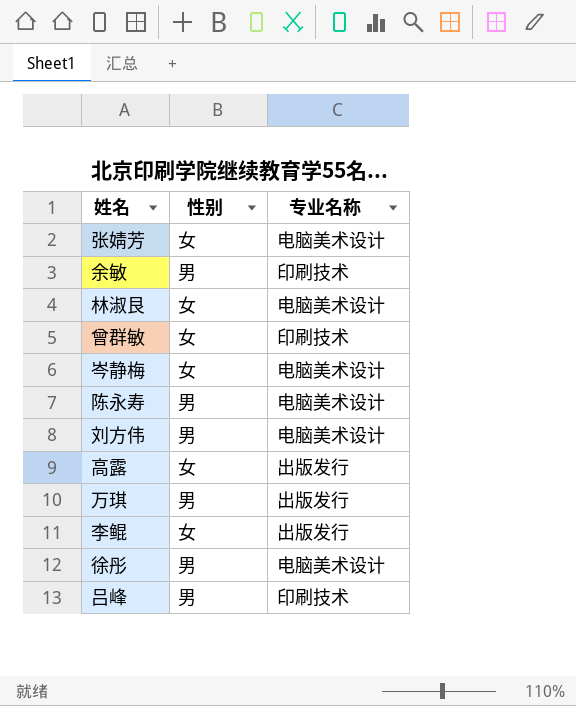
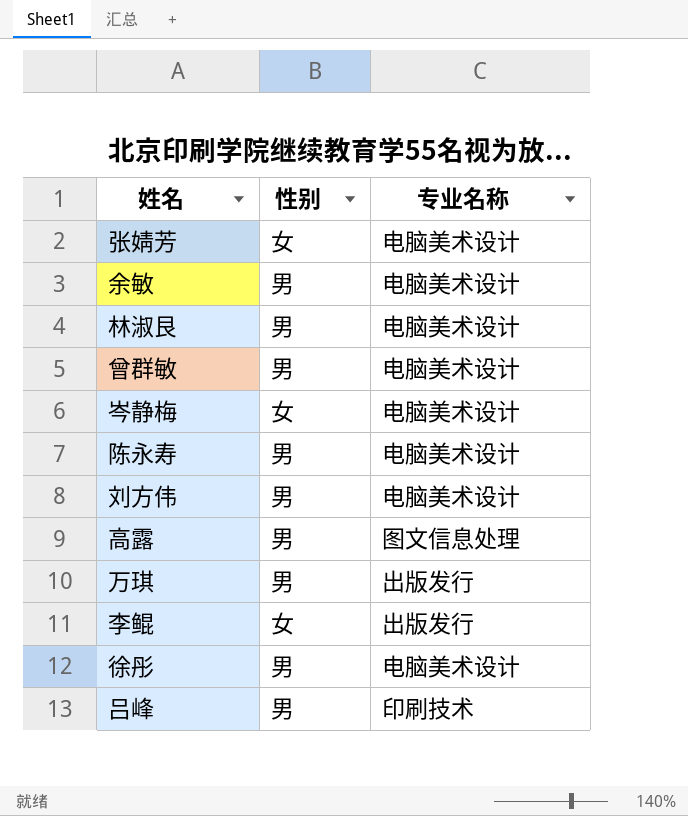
余敏 | 专业名称: 印刷技术 -> 电脑美术设计
林淑艮 | 性别: 女 -> 男
曾群敏 | 性别: 女 -> 男
曾群敏 | 专业名称: 印刷技术 -> 电脑美术设计
高露 | 性别: 女 -> 男
高露 | 专业名称: 出版发行 -> 图文信息处理

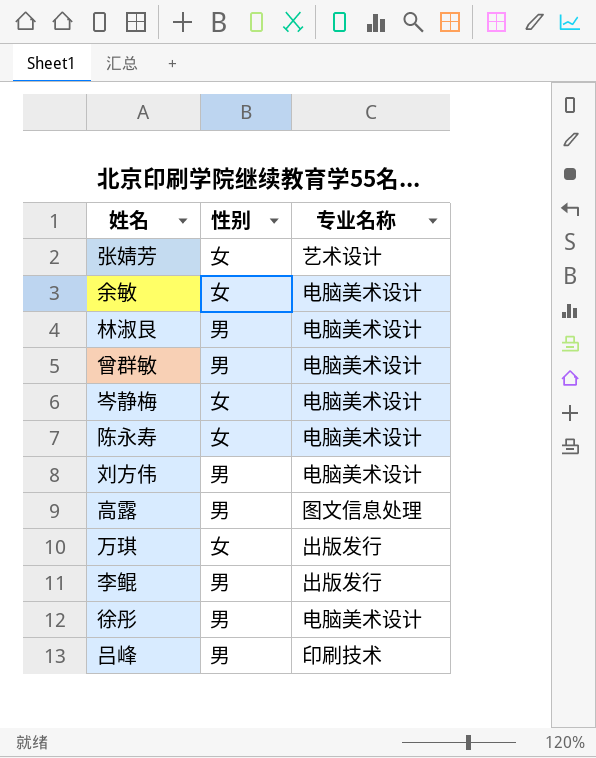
张婧芳 | 专业名称: 电脑美术设计 -> 艺术设计
余敏 | 性别: 男 -> 女
陈永寿 | 性别: 男 -> 女
万琪 | 性别: 男 -> 女
李鲲 | 性别: 女 -> 男

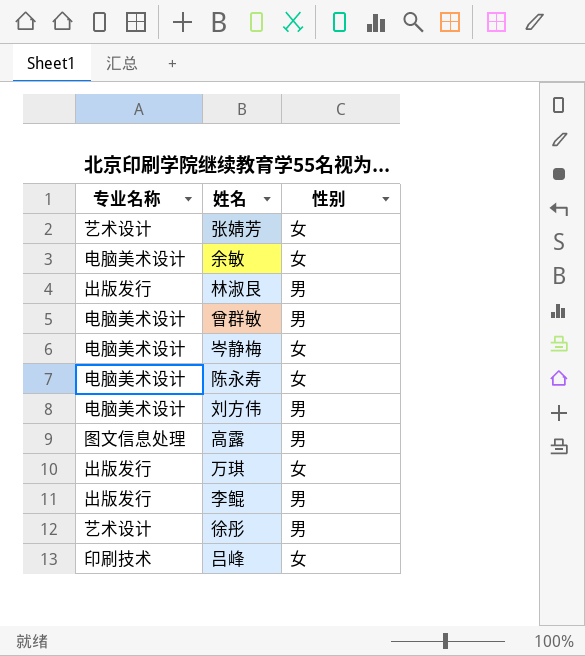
column 专业名称 | position: 3 -> 1
林淑艮 | 专业名称: 电脑美术设计 -> 出版发行
徐彤 | 专业名称: 电脑美术设计 -> 艺术设计
吕峰 | 性别: 男 -> 女

